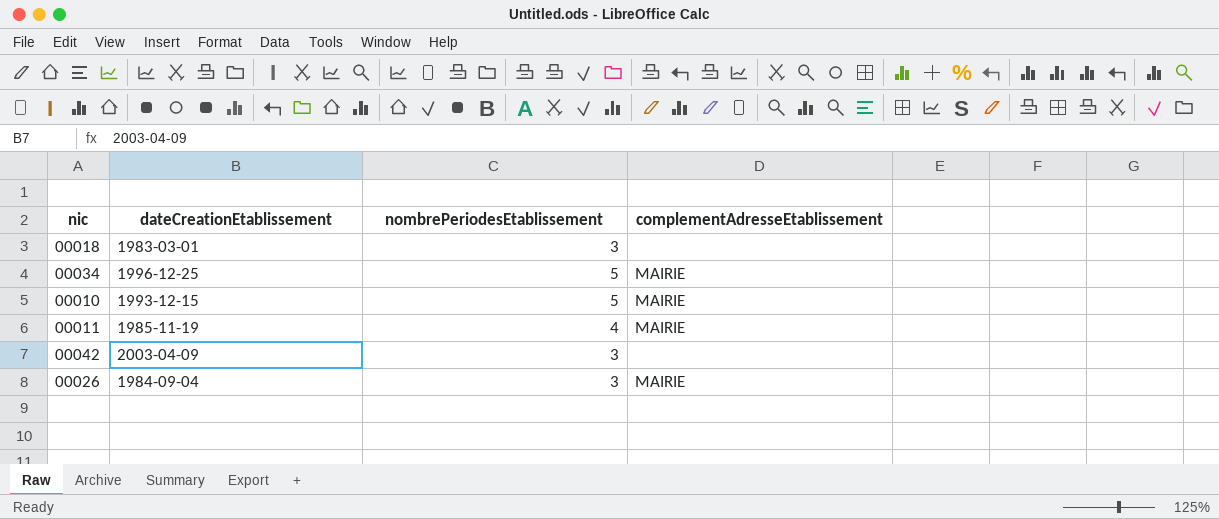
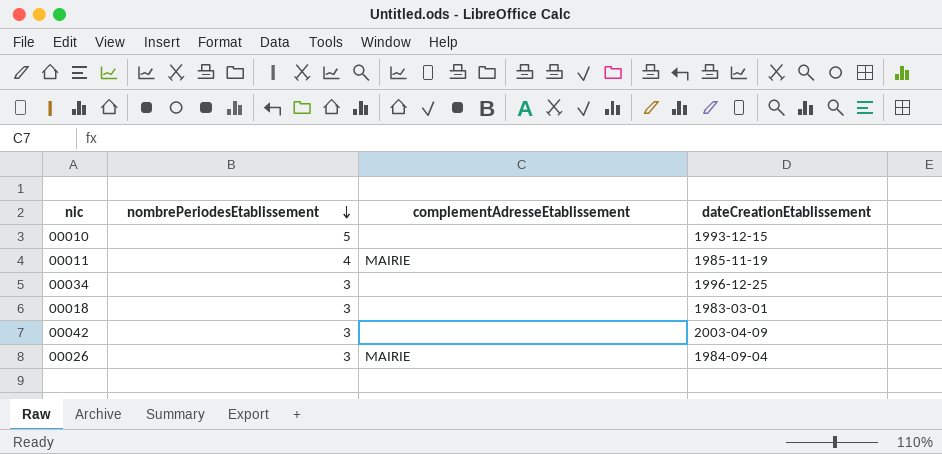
row order: none -> nombrePeriodesEtablissement descending
column dateCreationEtablissement | position: 2 -> 4
00010 | complementAdresseEtablissement: MAIRIE -> none
00034 | nombrePeriodesEtablissement: 5 -> 3
00034 | complementAdresseEtablissement: MAIRIE -> none

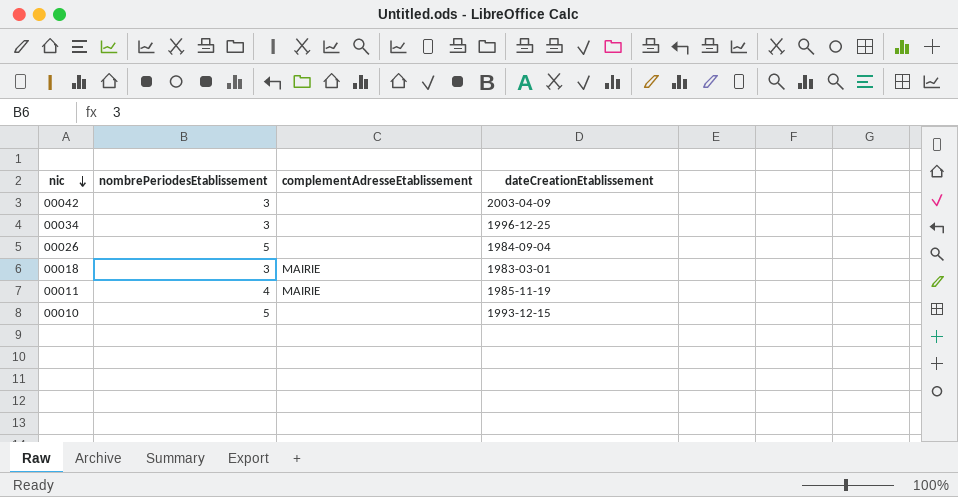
row order: nombrePeriodesEtablissement descending -> nic descending
00026 | nombrePeriodesEtablissement: 3 -> 5
00026 | complementAdresseEtablissement: MAIRIE -> none
00018 | complementAdresseEtablissement: none -> MAIRIE

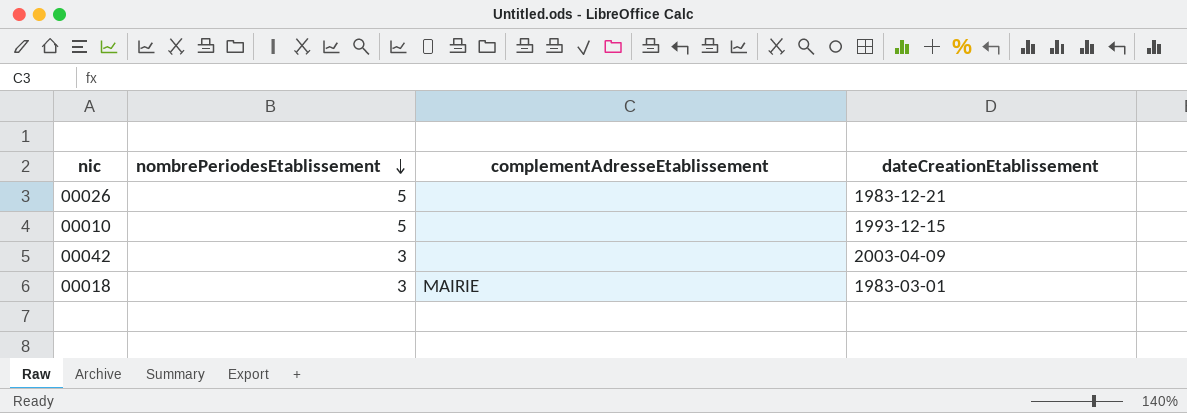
row order: nic descending -> nombrePeriodesEtablissement descending
row 00034: 3 | none | 1996-12-25 -> none
row 00011: 4 | MAIRIE | 1985-11-19 -> none
00026 | dateCreationEtablissement: 1984-09-04 -> 1983-12-21

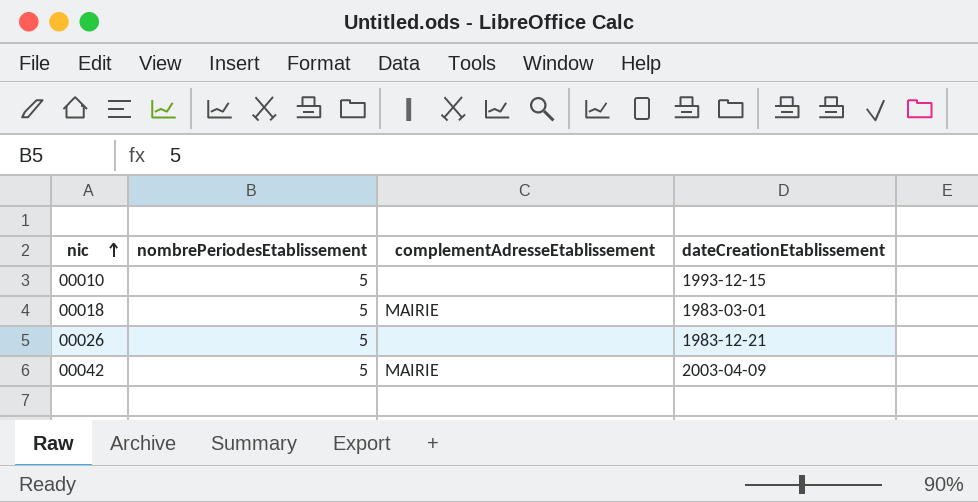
row order: nombrePeriodesEtablissement descending -> nic ascending
00018 | nombrePeriodesEtablissement: 3 -> 5
00042 | nombrePeriodesEtablissement: 3 -> 5
00042 | complementAdresseEtablissement: none -> MAIRIE

